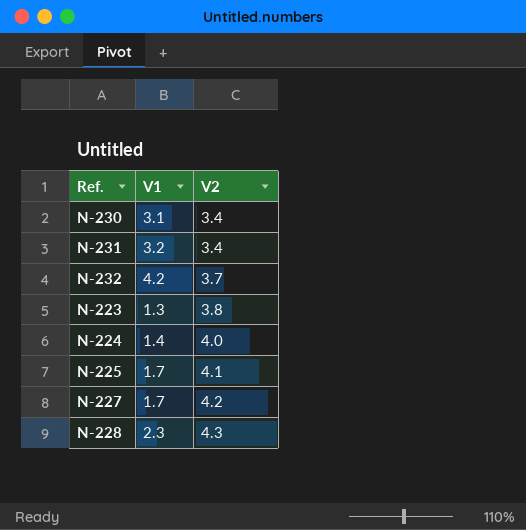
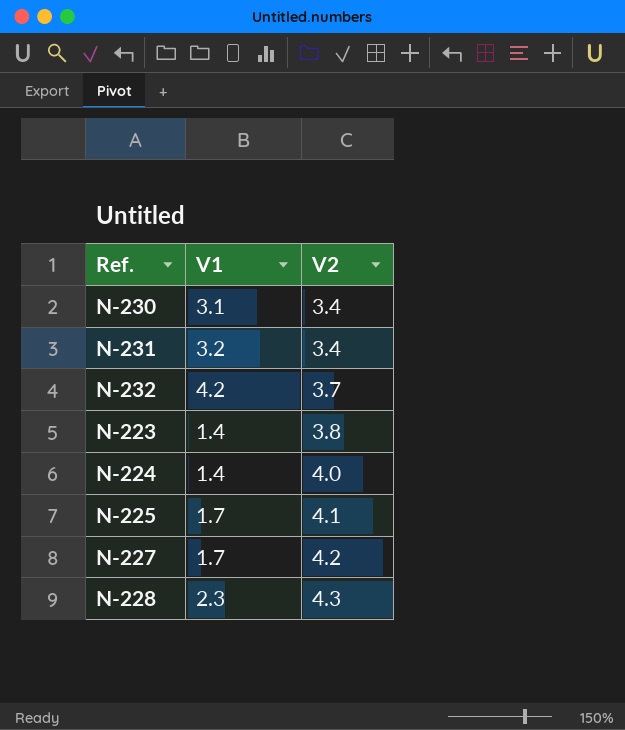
N-223 | V1: 1.3 -> 1.4

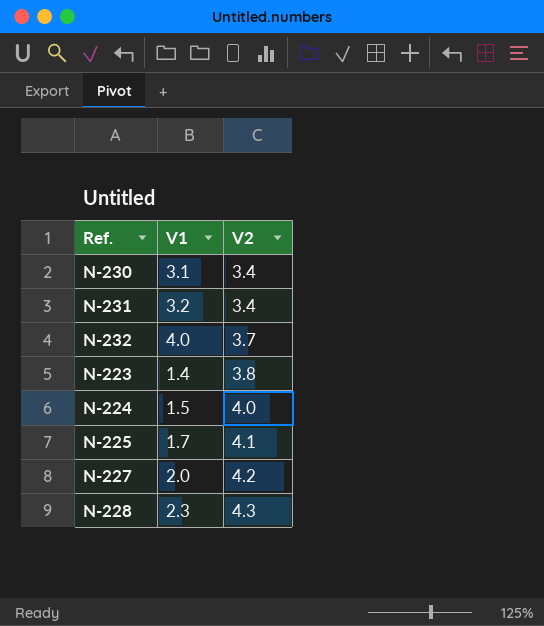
N-232 | V1: 4.2 -> 4.0
N-224 | V1: 1.4 -> 1.5
N-227 | V1: 1.7 -> 2.0

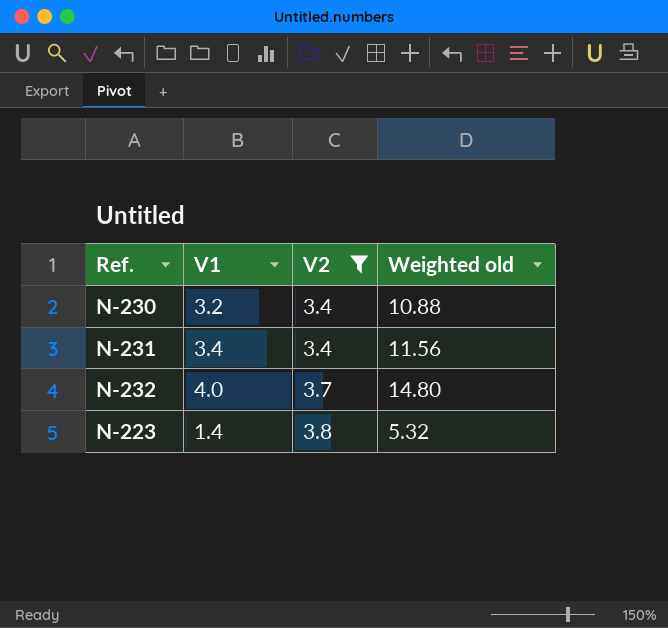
filter: none -> V2 <= 3.8
column Weighted old | formula: none -> [V1] * [V2]
N-230 | V1: 3.1 -> 3.2
N-231 | V1: 3.2 -> 3.4

